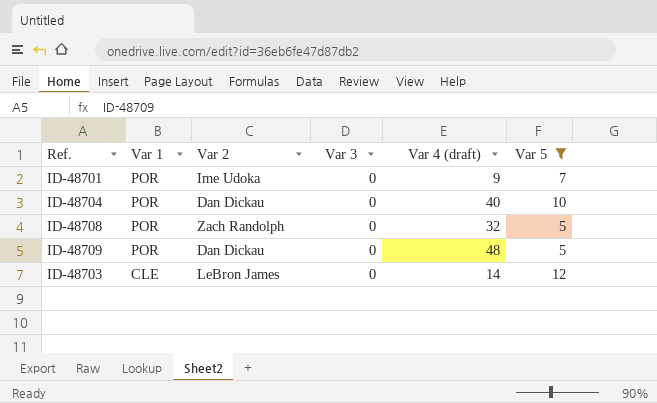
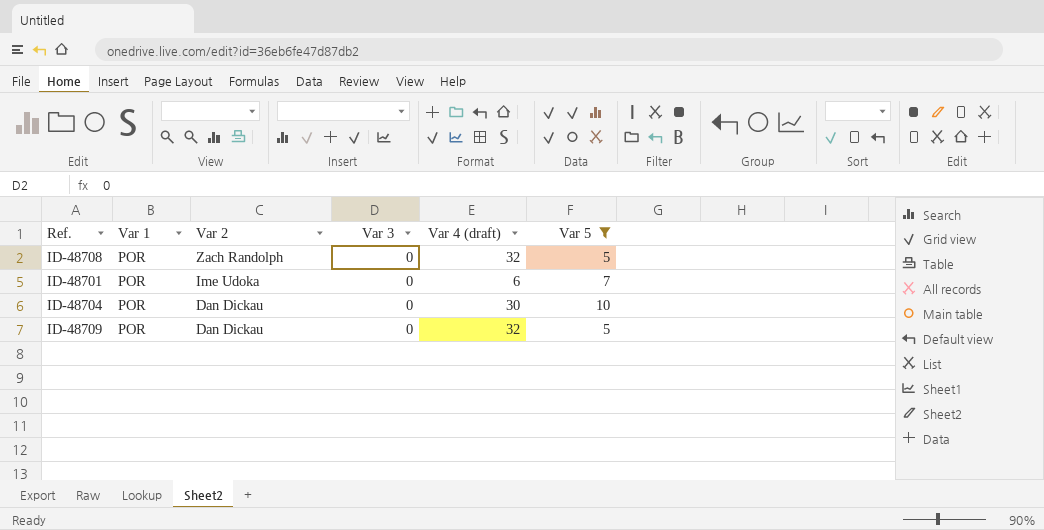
row order: Var 1 descending -> Var 2 descending
row ID-48703: CLE | LeBron James | 0 | 14 | 12 -> none
ID-48701 | Var 4 (draft): 9 -> 6
ID-48704 | Var 4 (draft): 40 -> 30
ID-48709 | Var 4 (draft): 48 -> 32

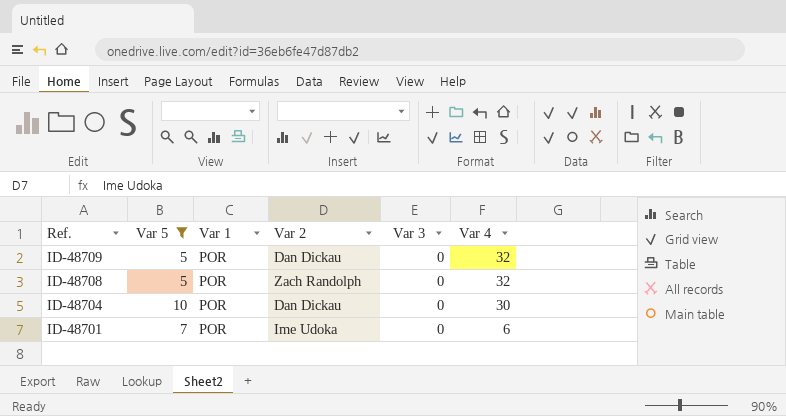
row order: Var 2 descending -> Ref. descending
column Var 5 | position: 6 -> 2
column name: Var 4 (draft) -> Var 4

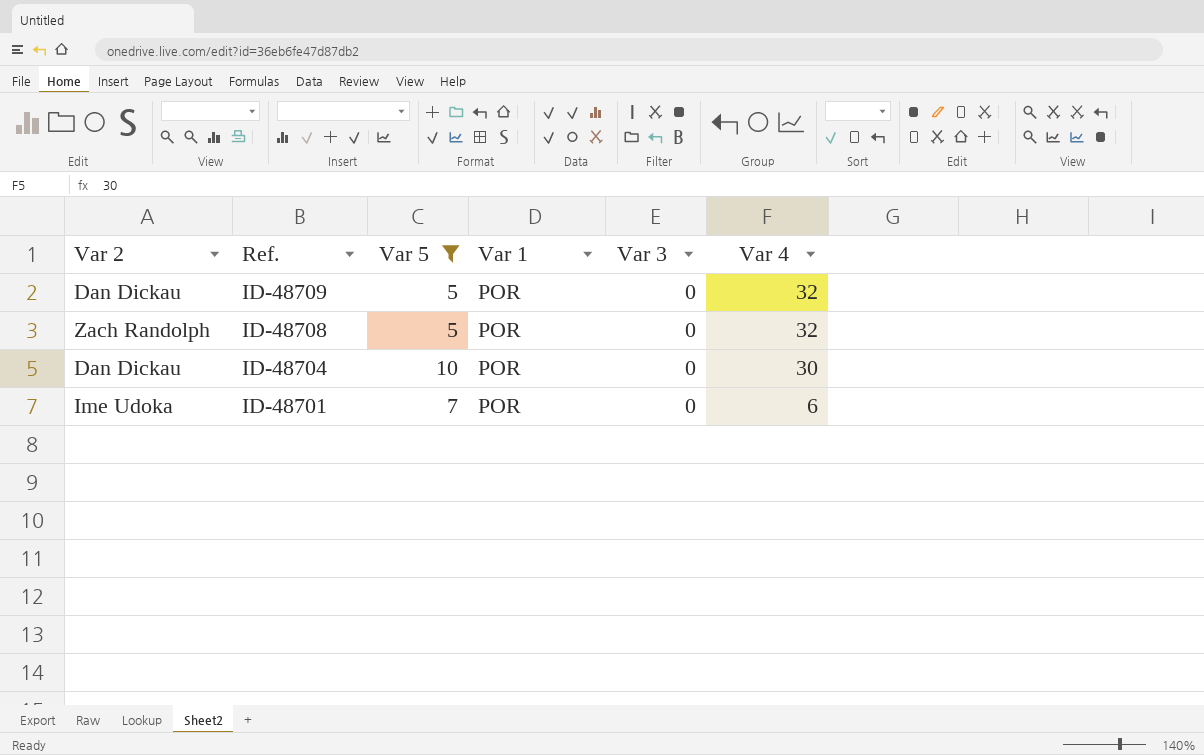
column Var 2 | position: 4 -> 1

